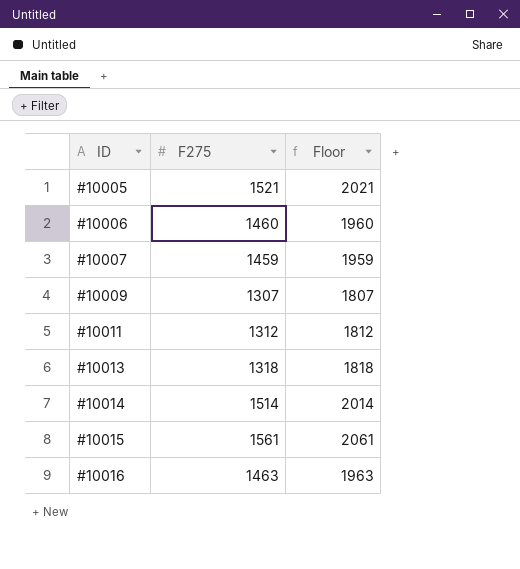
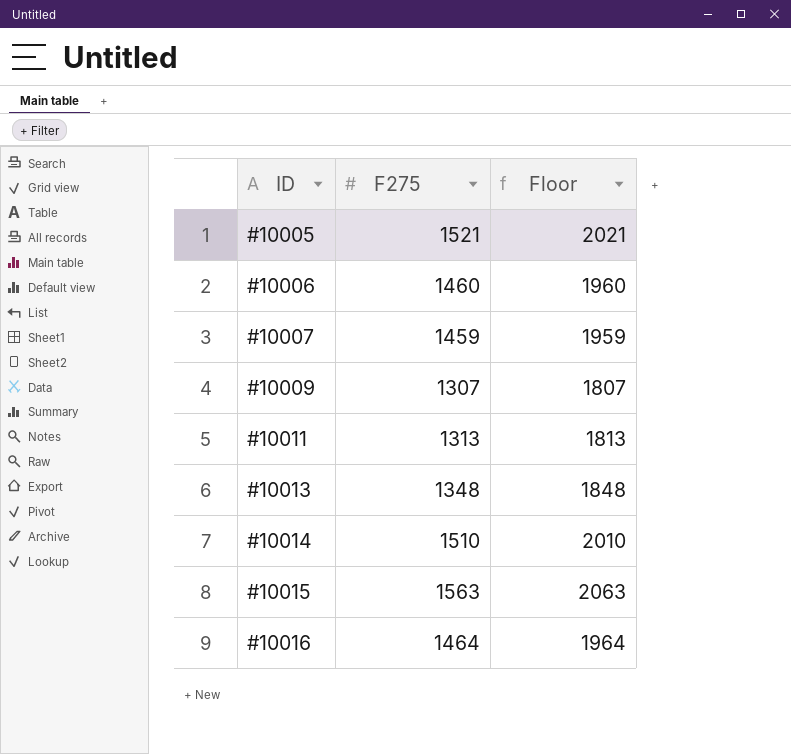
#10011 | F275: 1312 -> 1313
#10011 | Floor: 1812 -> 1813
#10013 | F275: 1318 -> 1348
#10013 | Floor: 1818 -> 1848
#10014 | F275: 1514 -> 1510
#10014 | Floor: 2014 -> 2010
#10015 | F275: 1561 -> 1563
#10015 | Floor: 2061 -> 2063
#10016 | F275: 1463 -> 1464
#10016 | Floor: 1963 -> 1964

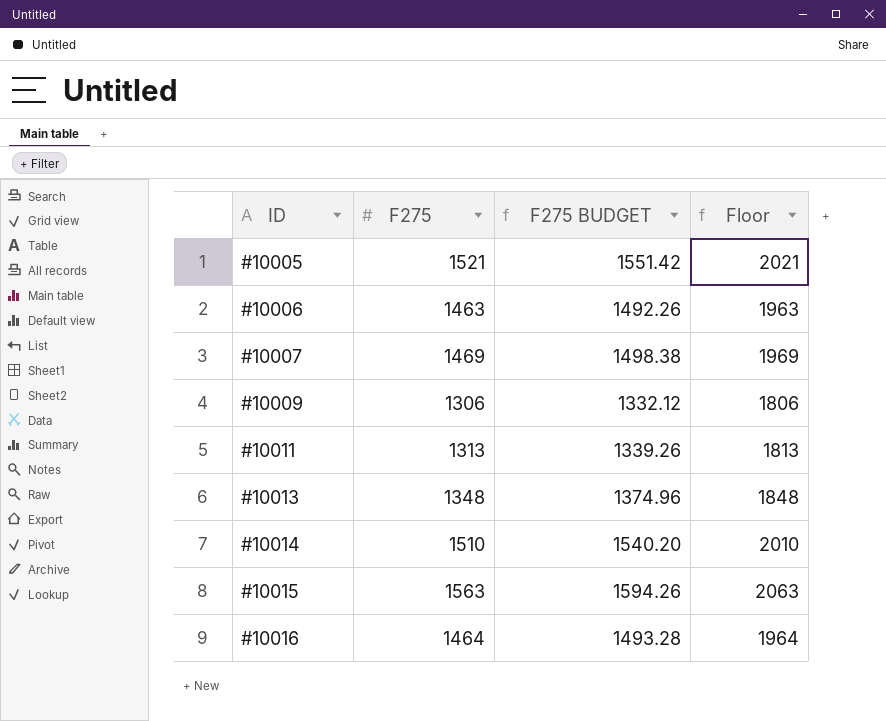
column F275 BUDGET | formula: none -> [F275] * 1.02
#10006 | F275: 1460 -> 1463
#10006 | Floor: 1960 -> 1963
#10007 | F275: 1459 -> 1469
#10007 | Floor: 1959 -> 1969
#10009 | F275: 1307 -> 1306
#10009 | Floor: 1807 -> 1806

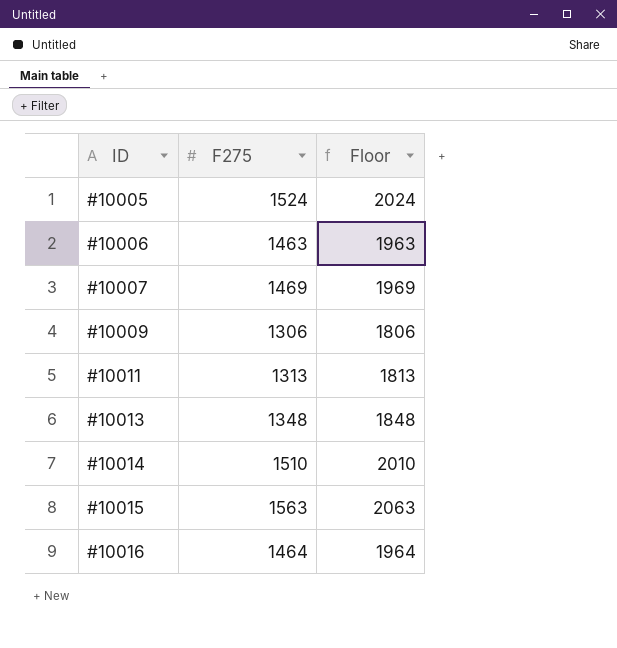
column F275 BUDGET | formula: [F275] * 1.02 -> none
#10005 | F275: 1521 -> 1524
#10005 | Floor: 2021 -> 2024

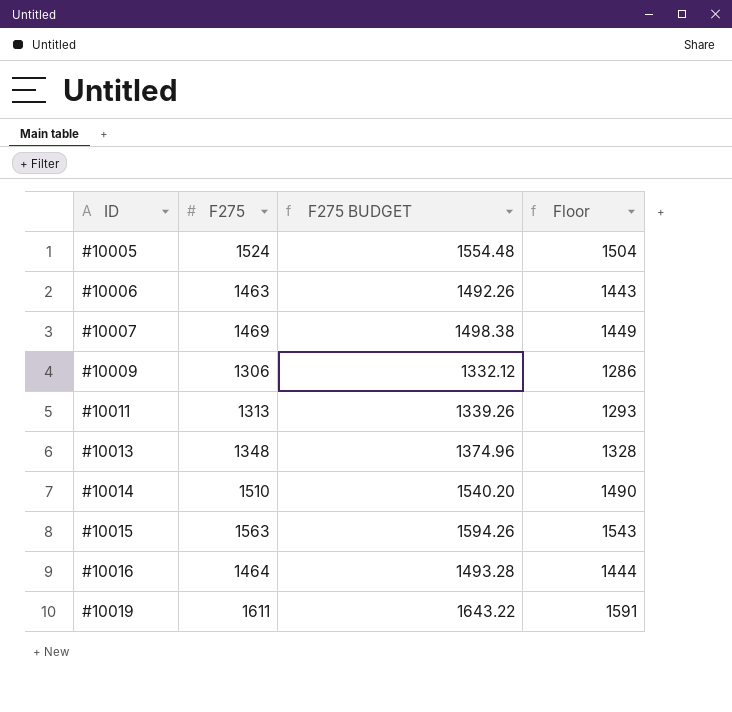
column F275 BUDGET | formula: none -> [F275] * 1.02
column Floor | formula: [F275] + 500 -> [F275] - 20
row #10019: none -> 1611 | 1643.22 | 1591

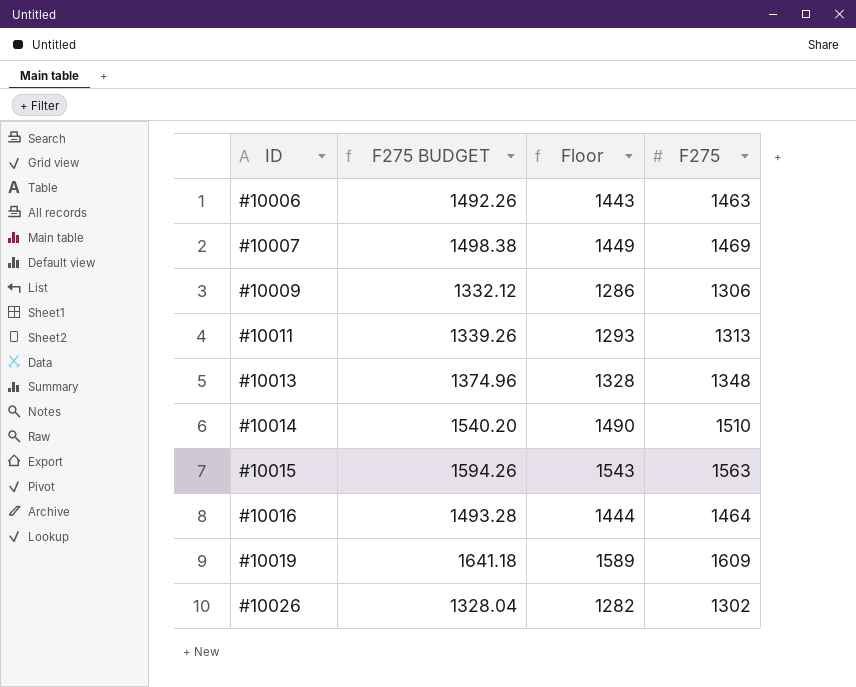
column F275 | position: 2 -> 4
row #10005: 1524 | 1554.48 | 1504 -> none
#10019 | F275 BUDGET: 1643.22 -> 1641.18
#10019 | Floor: 1591 -> 1589
#10019 | F275: 1611 -> 1609
row #10026: none -> 1328.04 | 1282 | 1302

